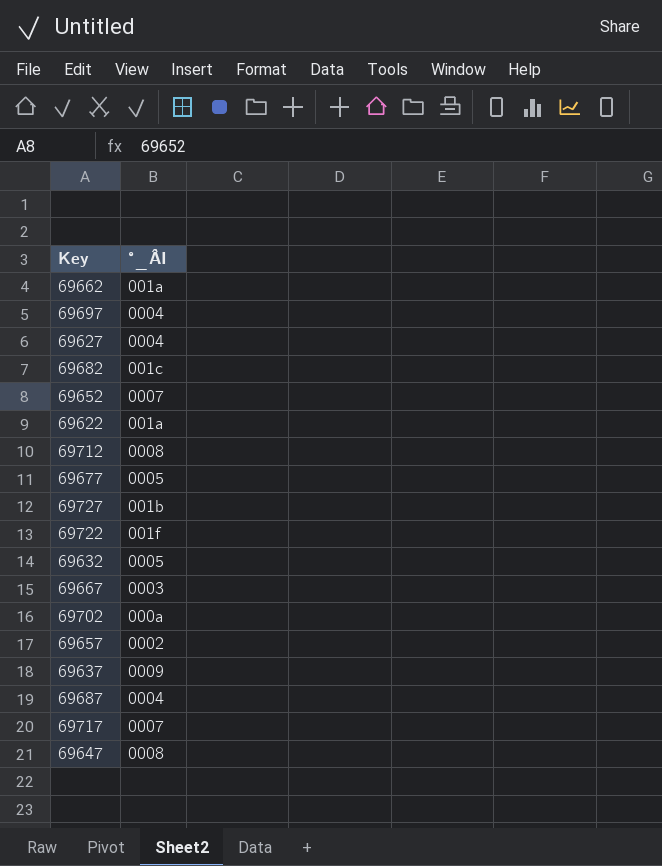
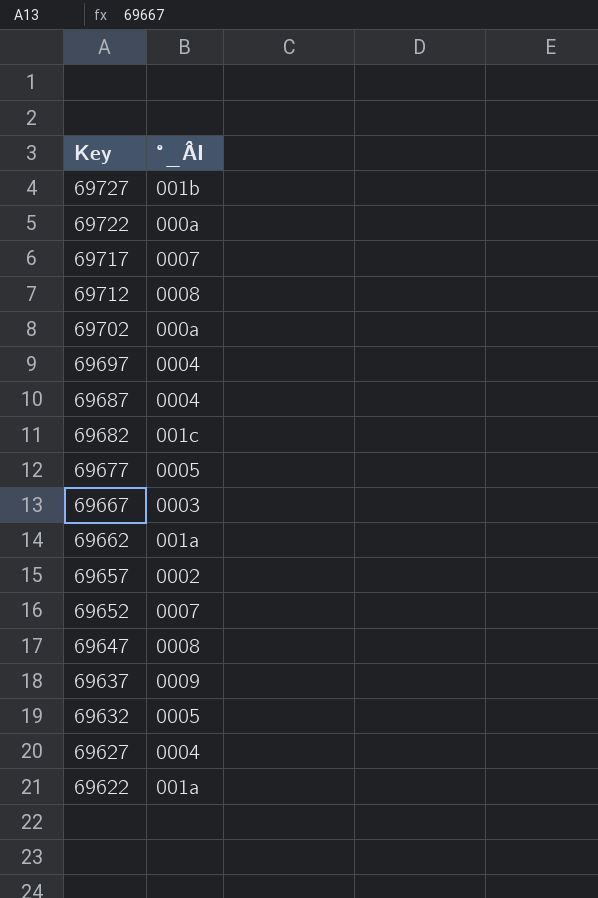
row order: none -> Key descending
69722 | °_ÂI: 001f -> 000a

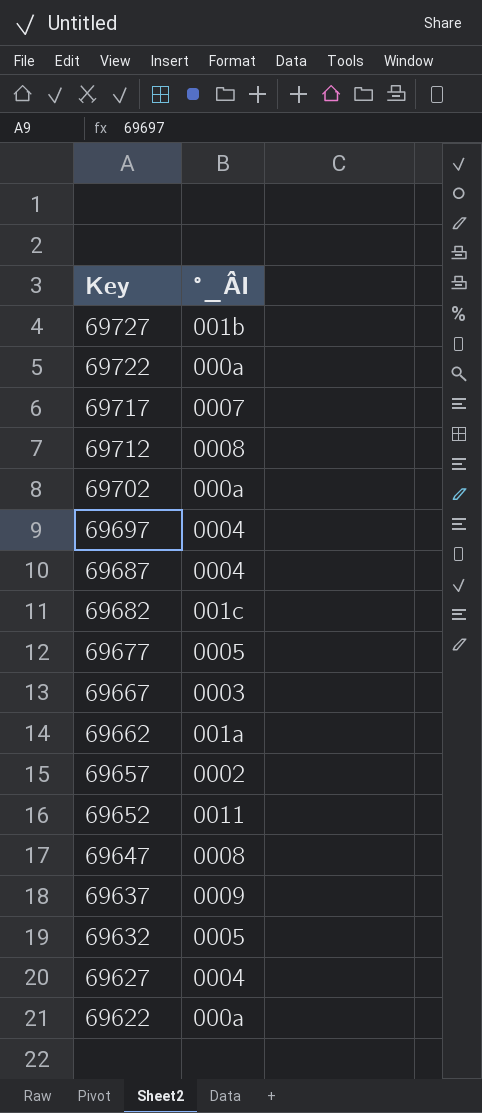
69652 | °_ÂI: 0007 -> 0011
69622 | °_ÂI: 001a -> 000a

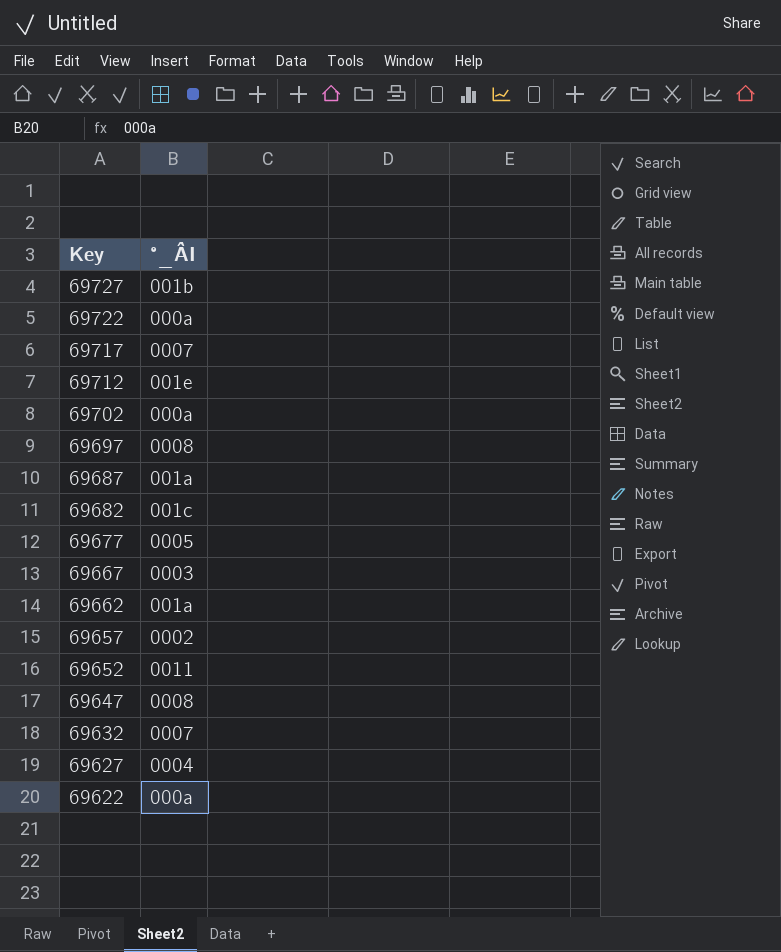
row 69637: 0009 -> none
69712 | °_ÂI: 0008 -> 001e
69697 | °_ÂI: 0004 -> 0008
69687 | °_ÂI: 0004 -> 001a
69632 | °_ÂI: 0005 -> 0007

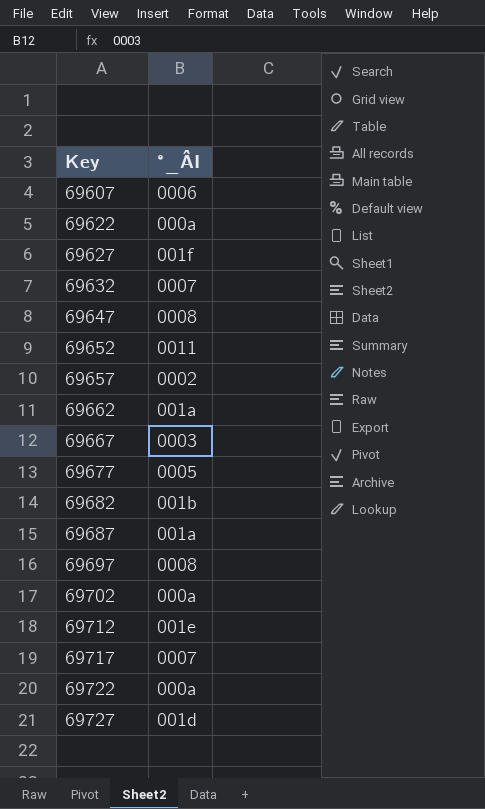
row order: Key descending -> Key ascending
row 69607: none -> 0006
69627 | °_ÂI: 0004 -> 001f
69682 | °_ÂI: 001c -> 001b
69727 | °_ÂI: 001b -> 001d

